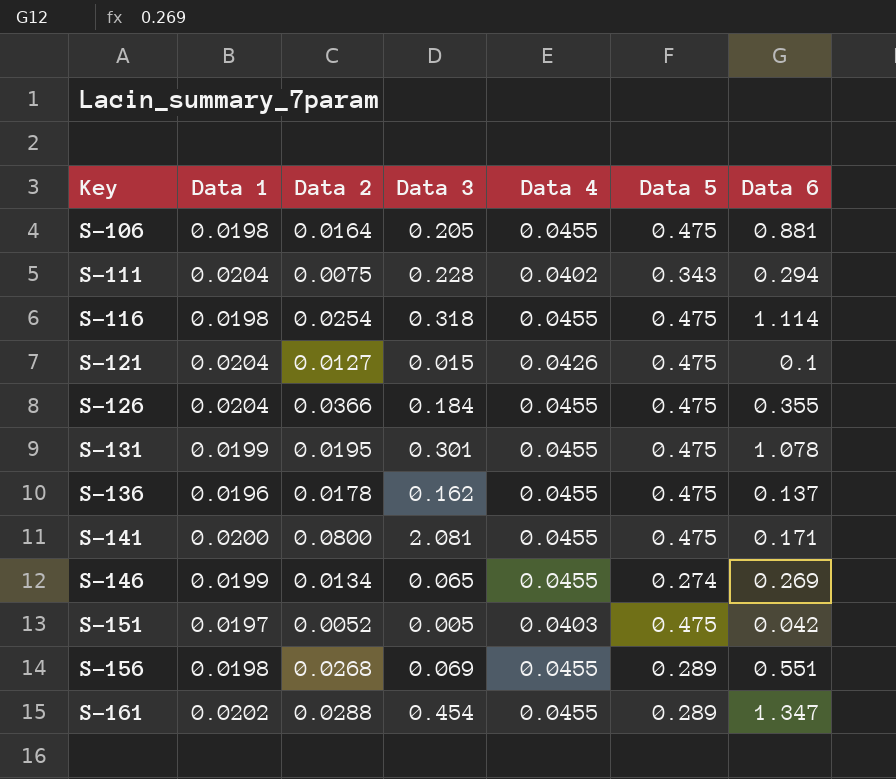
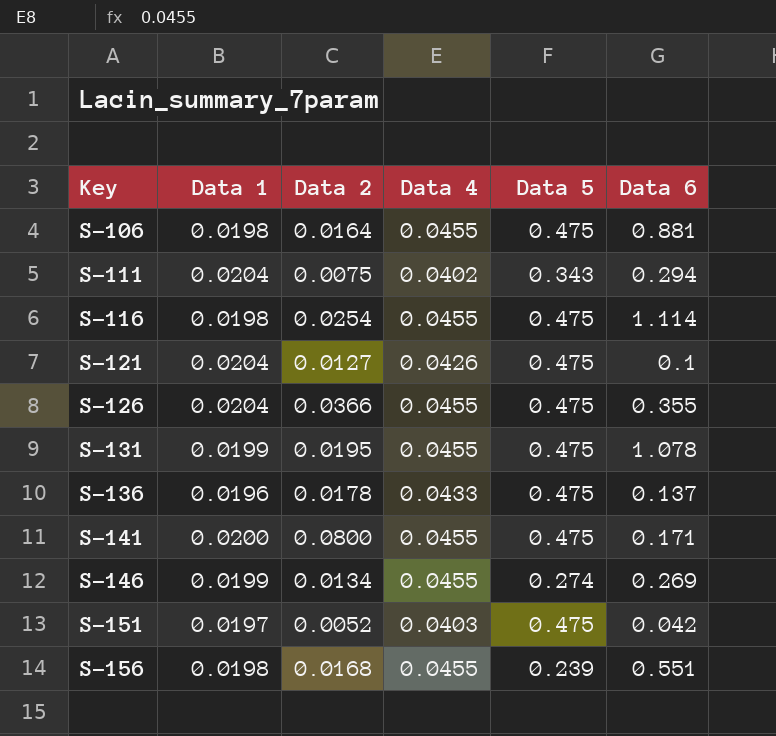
column Data 3 | position: 4 -> none
row S-161: 0.0202 | 0.0288 | 0.454 | 0.0455 | 0.289 | 1.347 -> none
S-136 | Data 4: 0.0455 -> 0.0433
S-156 | Data 2: 0.0268 -> 0.0168
S-156 | Data 5: 0.289 -> 0.239

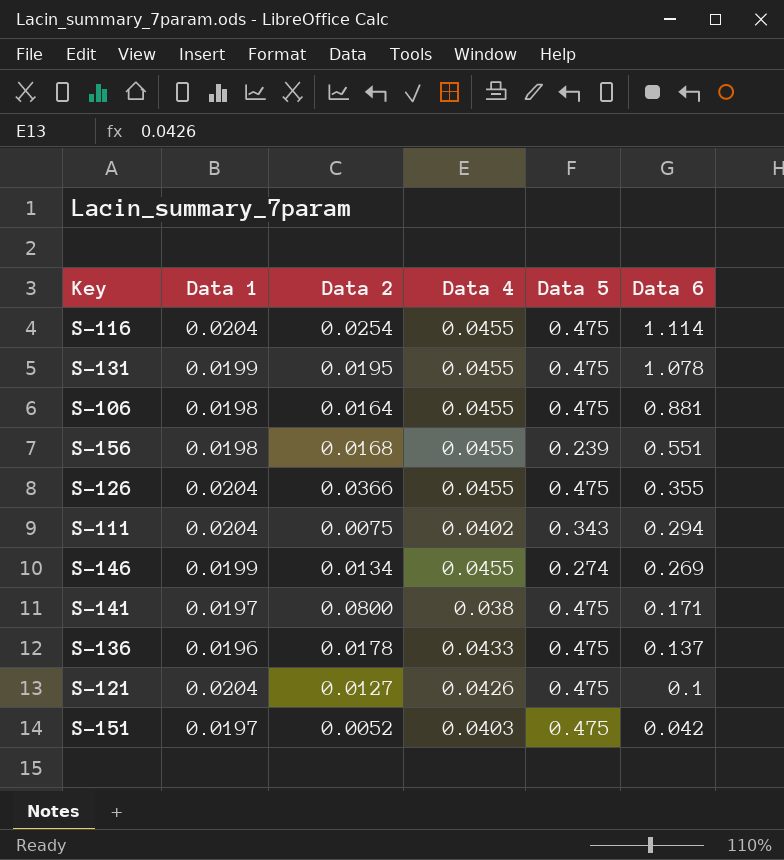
row order: Key ascending -> Data 6 descending
S-116 | Data 1: 0.0198 -> 0.0204
S-141 | Data 1: 0.0200 -> 0.0197
S-141 | Data 4: 0.0455 -> 0.038

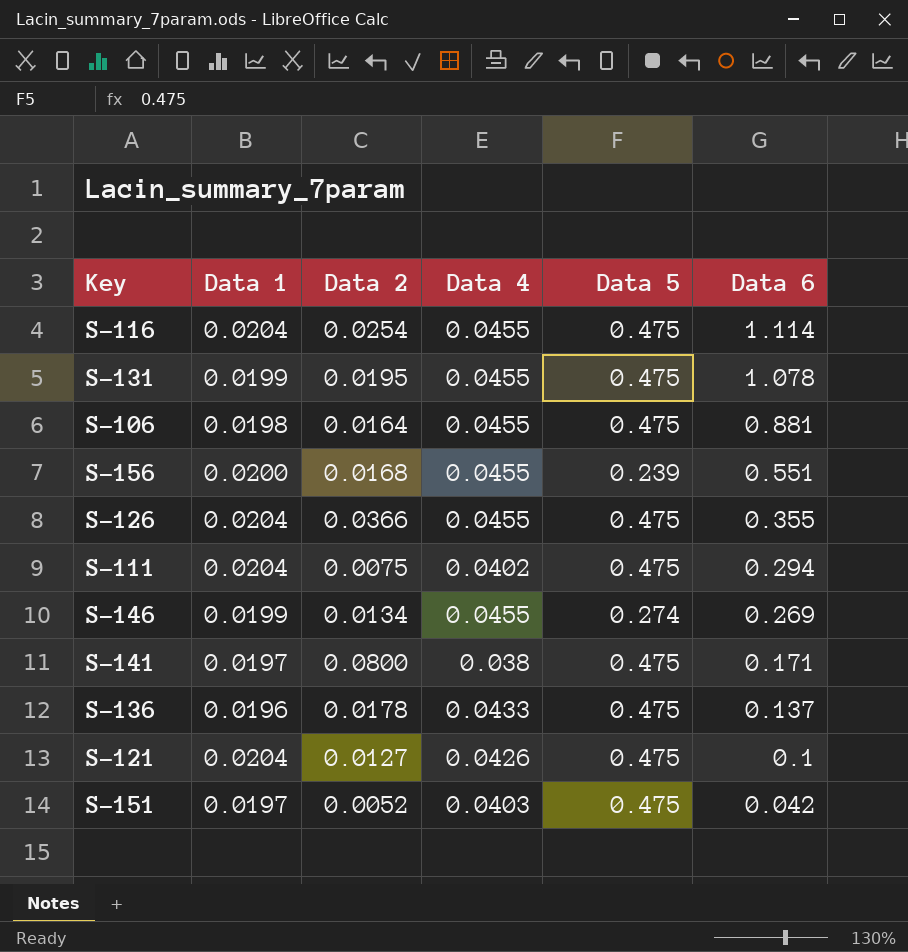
S-156 | Data 1: 0.0198 -> 0.0200
S-111 | Data 5: 0.343 -> 0.475

